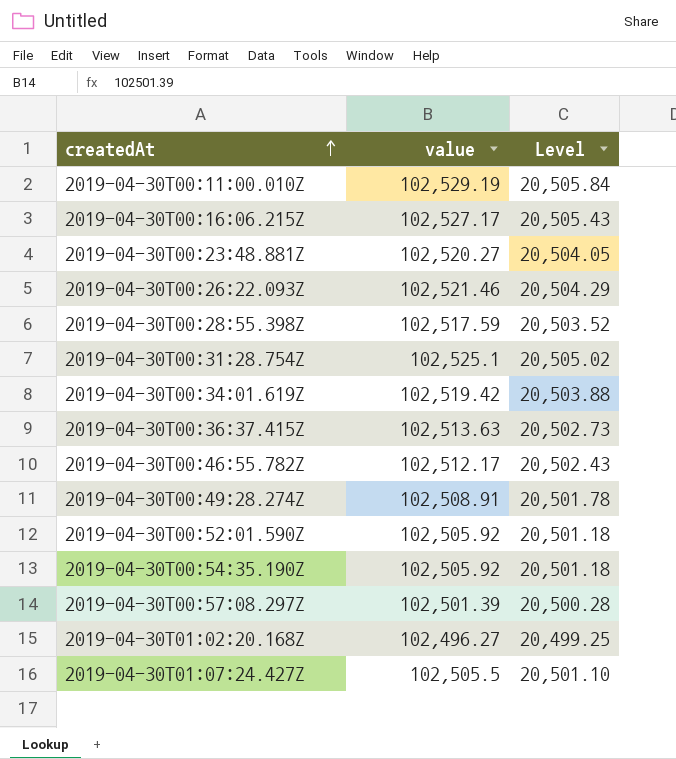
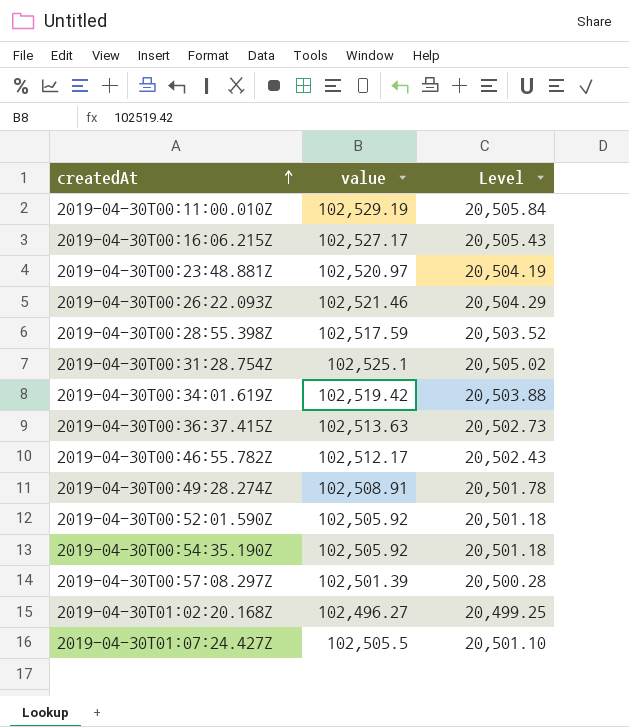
2019-04-30T00:23:48.881Z | value: 102,520.27 -> 102,520.97
2019-04-30T00:23:48.881Z | Level: 20,504.05 -> 20,504.19

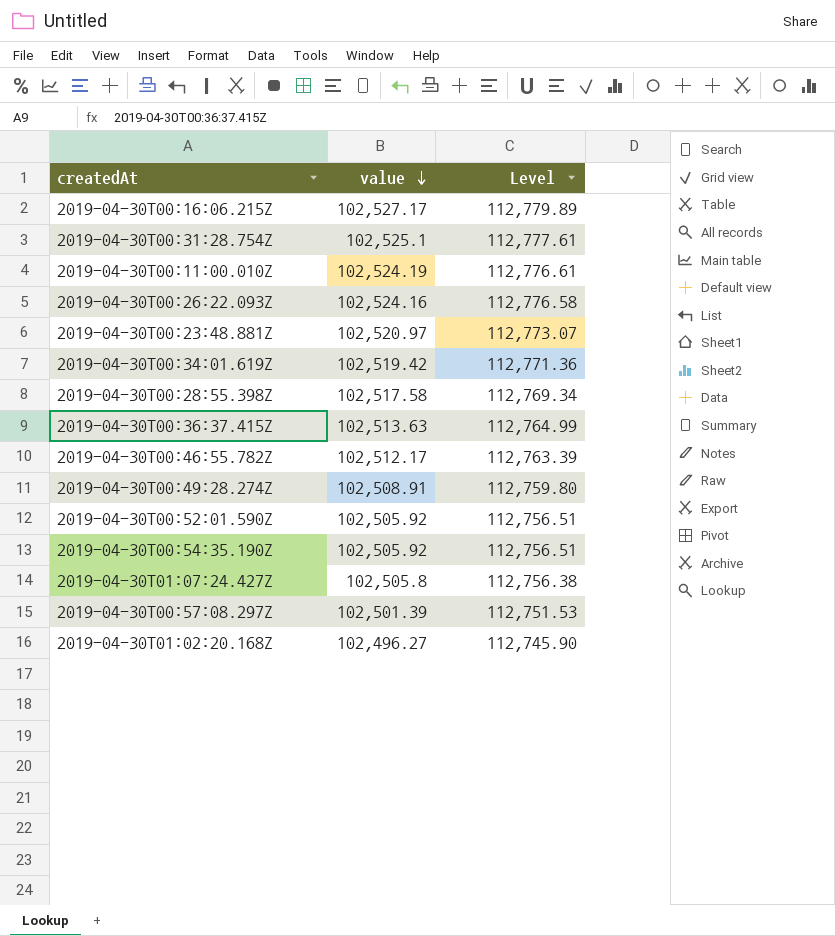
row order: createdAt ascending -> value descending
column Level | formula: [value] * 0.2 -> [value] * 1.1
2019-04-30T00:11:00.010Z | value: 102,529.19 -> 102,524.19
2019-04-30T00:26:22.093Z | value: 102,521.46 -> 102,524.16
2019-04-30T00:28:55.398Z | value: 102,517.59 -> 102,517.58
2019-04-30T01:07:24.427Z | value: 102,505.5 -> 102,505.8

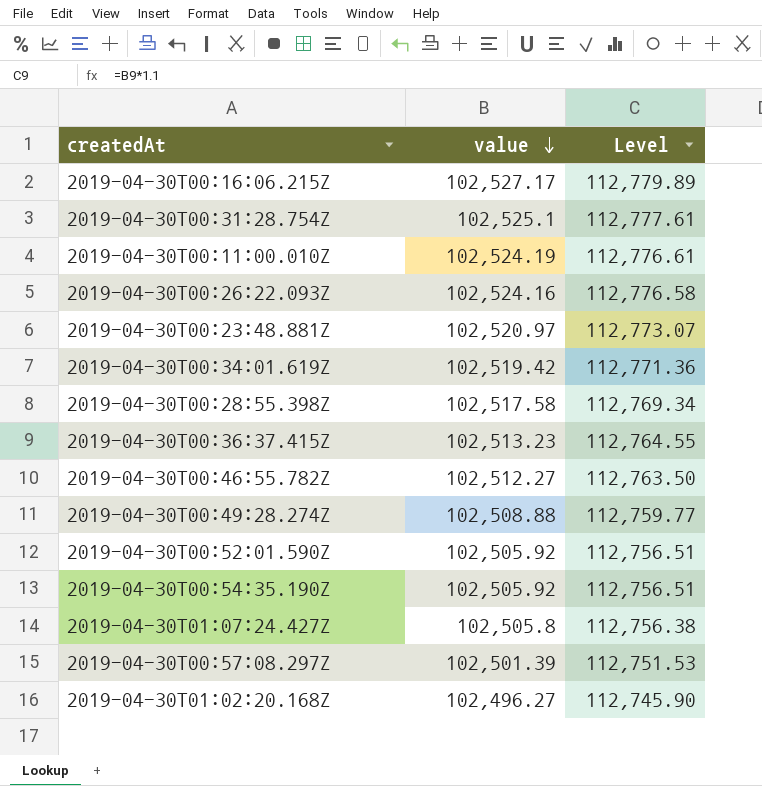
2019-04-30T00:36:37.415Z | value: 102,513.63 -> 102,513.23
2019-04-30T00:36:37.415Z | Level: 112,764.99 -> 112,764.55
2019-04-30T00:46:55.782Z | value: 102,512.17 -> 102,512.27
2019-04-30T00:46:55.782Z | Level: 112,763.39 -> 112,763.50
2019-04-30T00:49:28.274Z | value: 102,508.91 -> 102,508.88
2019-04-30T00:49:28.274Z | Level: 112,759.80 -> 112,759.77

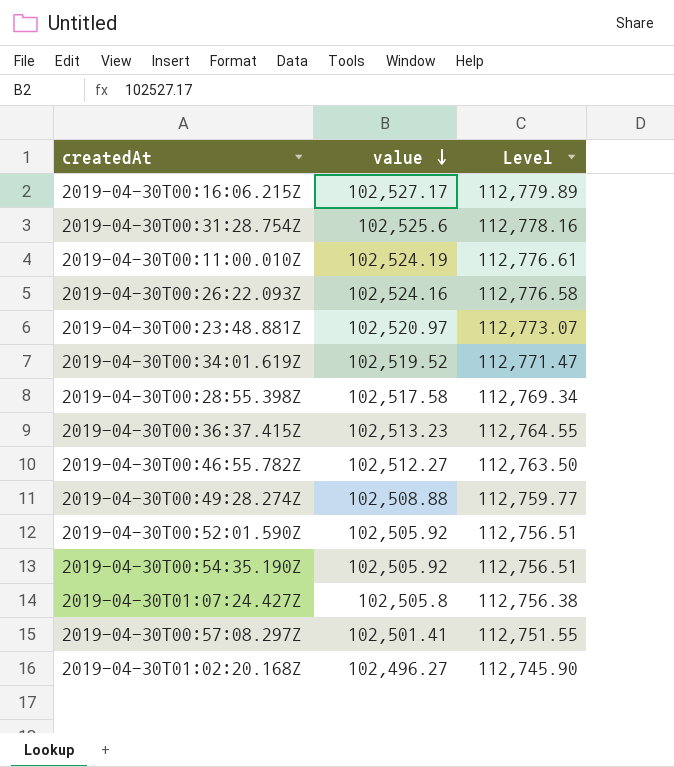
2019-04-30T00:31:28.754Z | value: 102,525.1 -> 102,525.6
2019-04-30T00:31:28.754Z | Level: 112,777.61 -> 112,778.16
2019-04-30T00:34:01.619Z | value: 102,519.42 -> 102,519.52
2019-04-30T00:34:01.619Z | Level: 112,771.36 -> 112,771.47
2019-04-30T00:57:08.297Z | value: 102,501.39 -> 102,501.41
2019-04-30T00:57:08.297Z | Level: 112,751.53 -> 112,751.55

